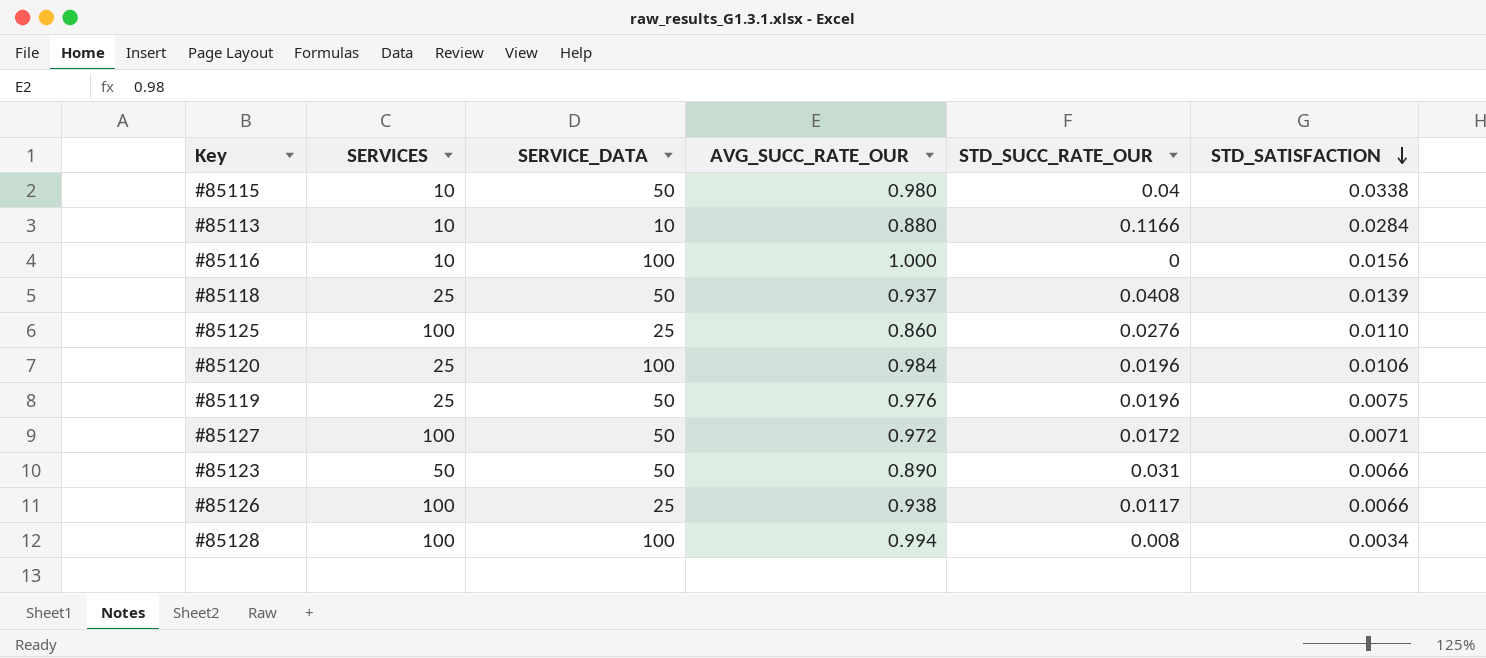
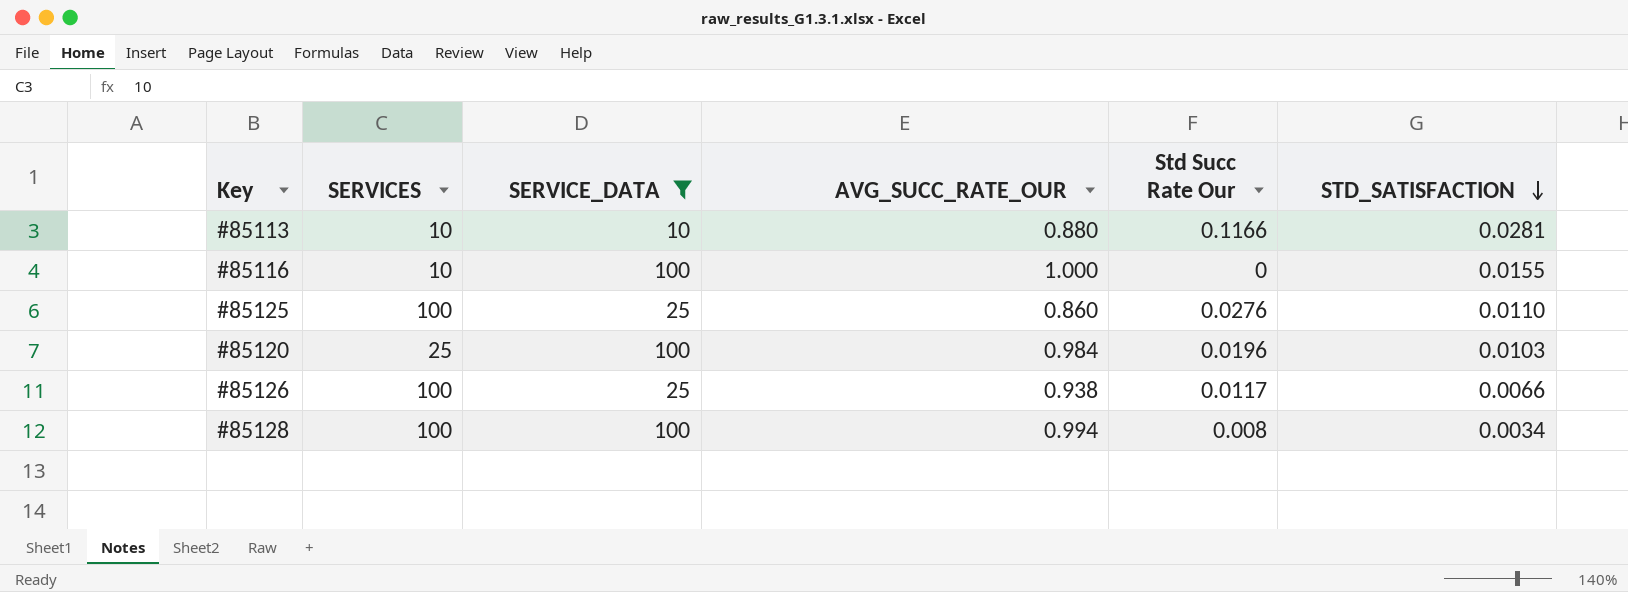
filter: none -> SERVICE_DATA != 50
column name: STD_SUCC_RATE_OUR -> Std Succ Rate Our
#85113 | STD_SATISFACTION: 0.0284 -> 0.0281
#85116 | STD_SATISFACTION: 0.0156 -> 0.0155
#85120 | STD_SATISFACTION: 0.0106 -> 0.0103

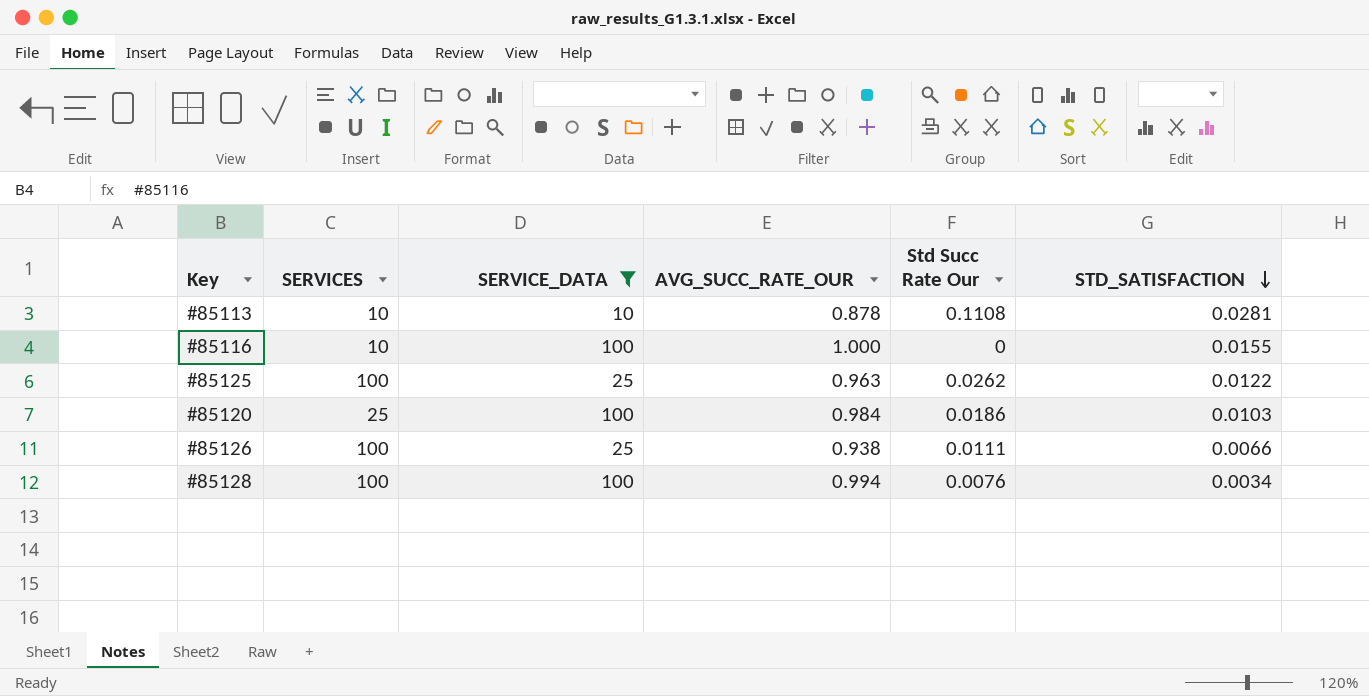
#85113 | AVG_SUCC_RATE_OUR: 0.880 -> 0.878
#85113 | Std Succ Rate Our: 0.1166 -> 0.1108
#85125 | AVG_SUCC_RATE_OUR: 0.860 -> 0.963
#85125 | Std Succ Rate Our: 0.0276 -> 0.0262
#85125 | STD_SATISFACTION: 0.0110 -> 0.0122
#85120 | Std Succ Rate Our: 0.0196 -> 0.0186
#85126 | Std Succ Rate Our: 0.0117 -> 0.0111
#85128 | Std Succ Rate Our: 0.008 -> 0.0076

